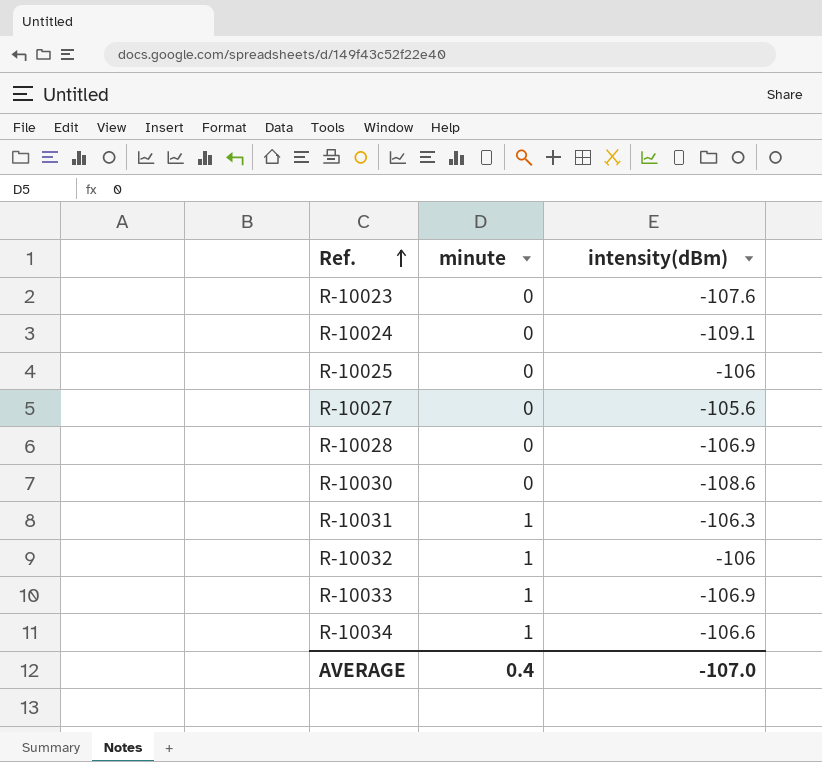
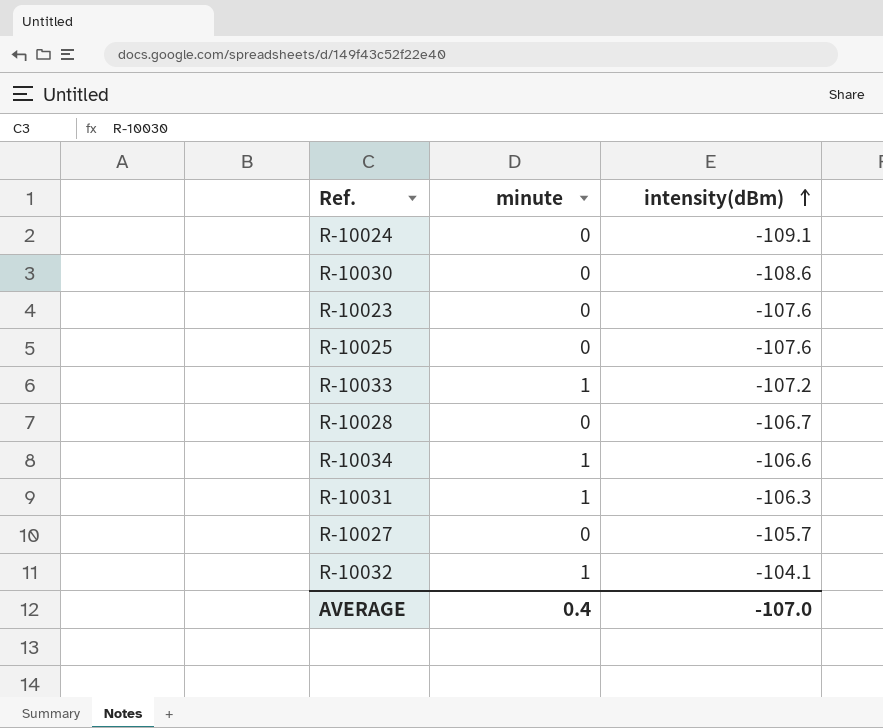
row order: Ref. ascending -> intensity(dBm) ascending
R-10025 | intensity(dBm): -106 -> -107.6
R-10033 | intensity(dBm): -106.9 -> -107.2
R-10028 | intensity(dBm): -106.9 -> -106.7
R-10027 | intensity(dBm): -105.6 -> -105.7
R-10032 | intensity(dBm): -106 -> -104.1

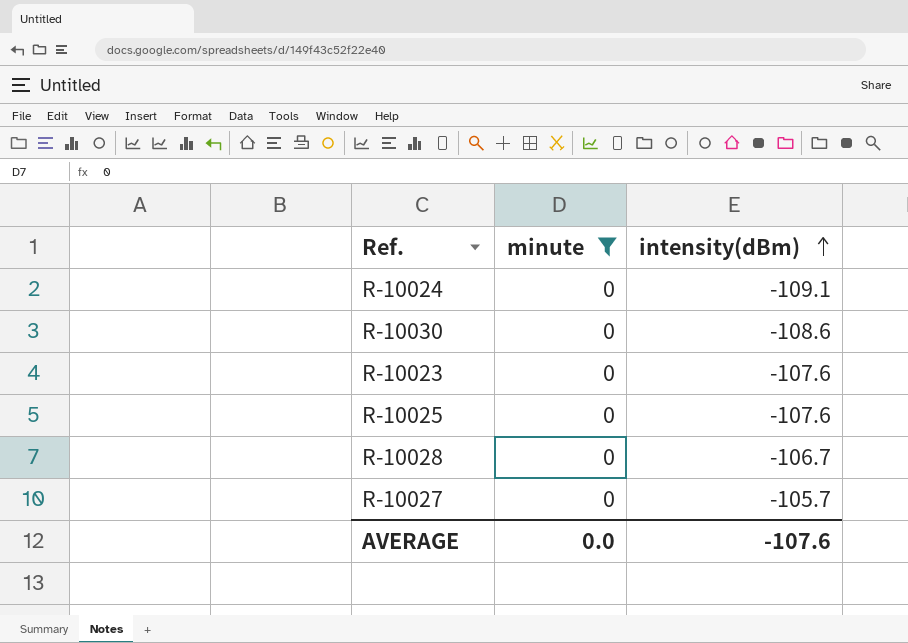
filter: none -> minute = 0
AVERAGE | minute: 0.4 -> 0.0
AVERAGE | intensity(dBm): -107.0 -> -107.6

